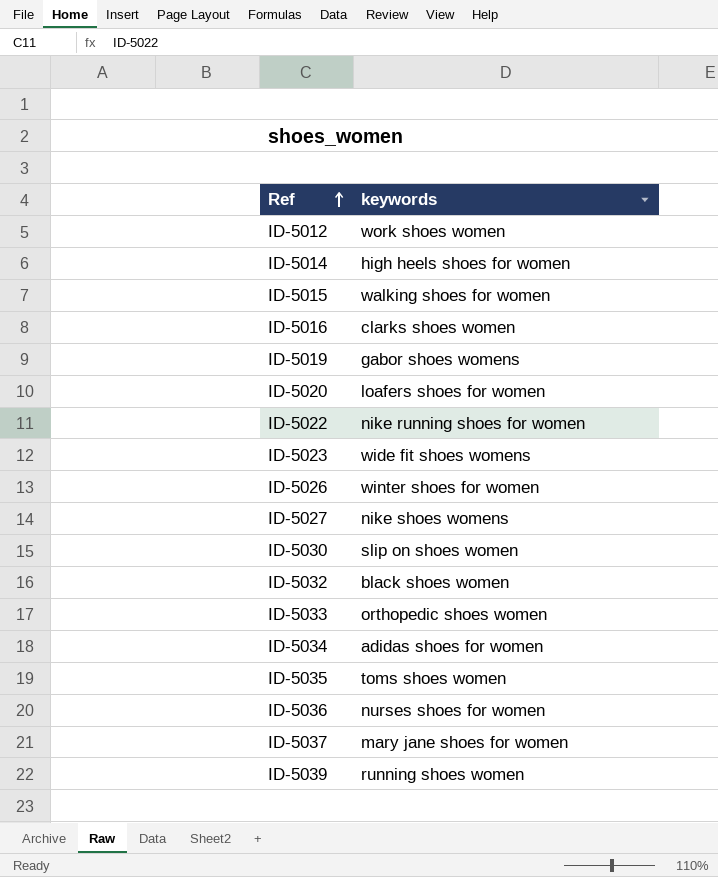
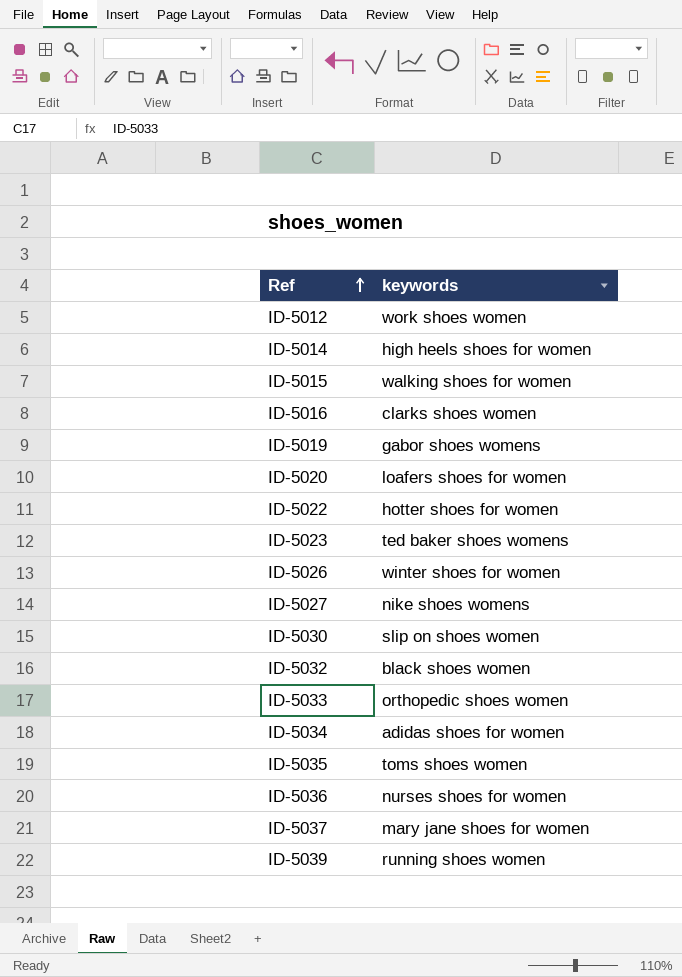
ID-5022 | keywords: nike running shoes for women -> hotter shoes for women
ID-5023 | keywords: wide fit shoes womens -> ted baker shoes womens

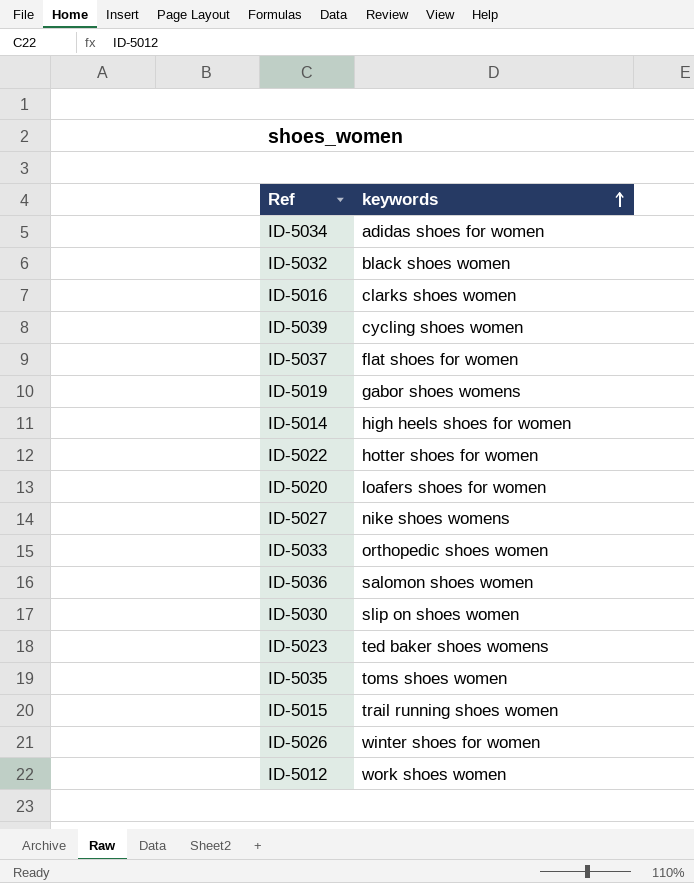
row order: Ref ascending -> keywords ascending
ID-5039 | keywords: running shoes women -> cycling shoes women
ID-5037 | keywords: mary jane shoes for women -> flat shoes for women
ID-5036 | keywords: nurses shoes for women -> salomon shoes women
ID-5015 | keywords: walking shoes for women -> trail running shoes women

